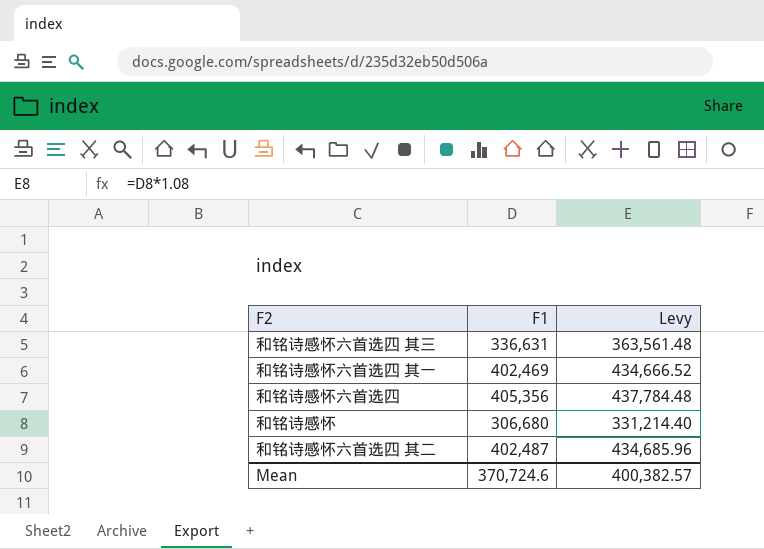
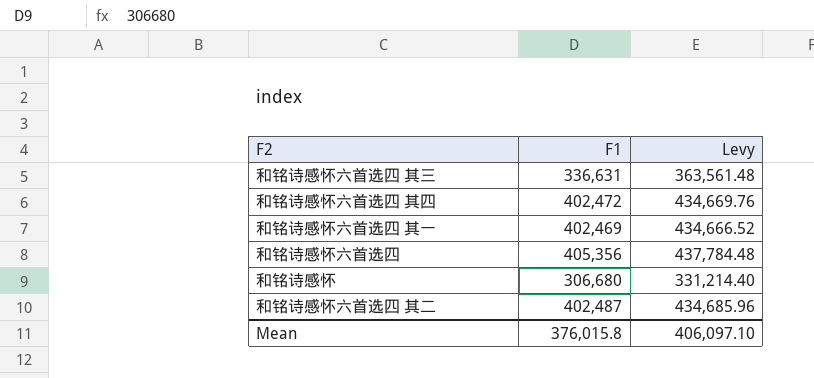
row 和铭诗感怀六首选四 其四: none -> 402,472 | 434,669.76
Mean | F1: 370,724.6 -> 376,015.8
Mean | Levy: 400,382.57 -> 406,097.10

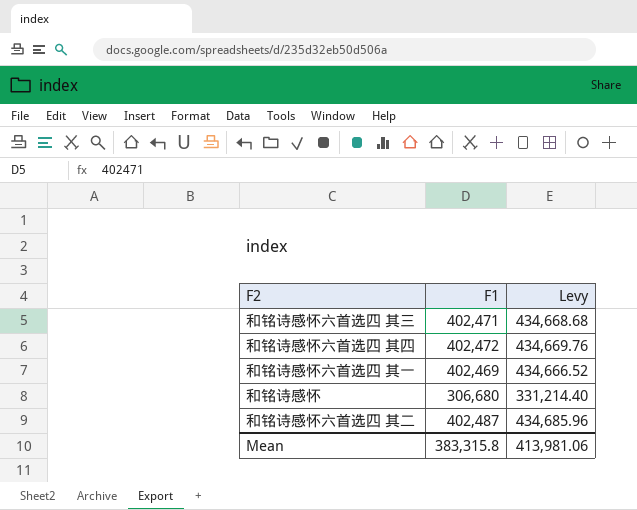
row 和铭诗感怀六首选四: 405,356 | 437,784.48 -> none
和铭诗感怀六首选四 其三 | F1: 336,631 -> 402,471
和铭诗感怀六首选四 其三 | Levy: 363,561.48 -> 434,668.68
Mean | F1: 376,015.8 -> 383,315.8
Mean | Levy: 406,097.10 -> 413,981.06

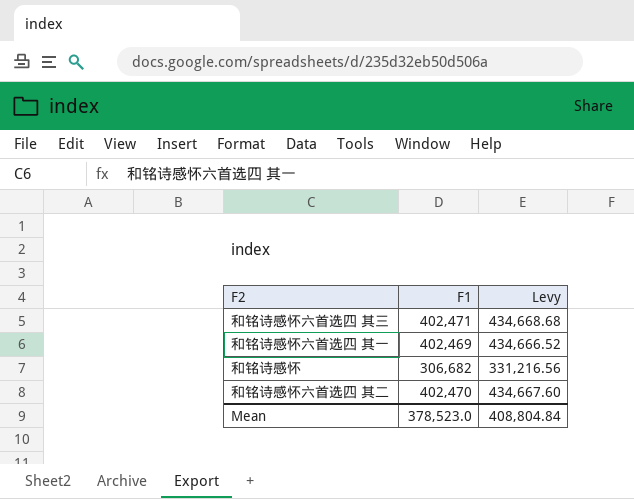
row 和铭诗感怀六首选四 其四: 402,472 | 434,669.76 -> none
和铭诗感怀 | F1: 306,680 -> 306,682
和铭诗感怀 | Levy: 331,214.40 -> 331,216.56
和铭诗感怀六首选四 其二 | F1: 402,487 -> 402,470
和铭诗感怀六首选四 其二 | Levy: 434,685.96 -> 434,667.60
Mean | F1: 383,315.8 -> 378,523.0
Mean | Levy: 413,981.06 -> 408,804.84

